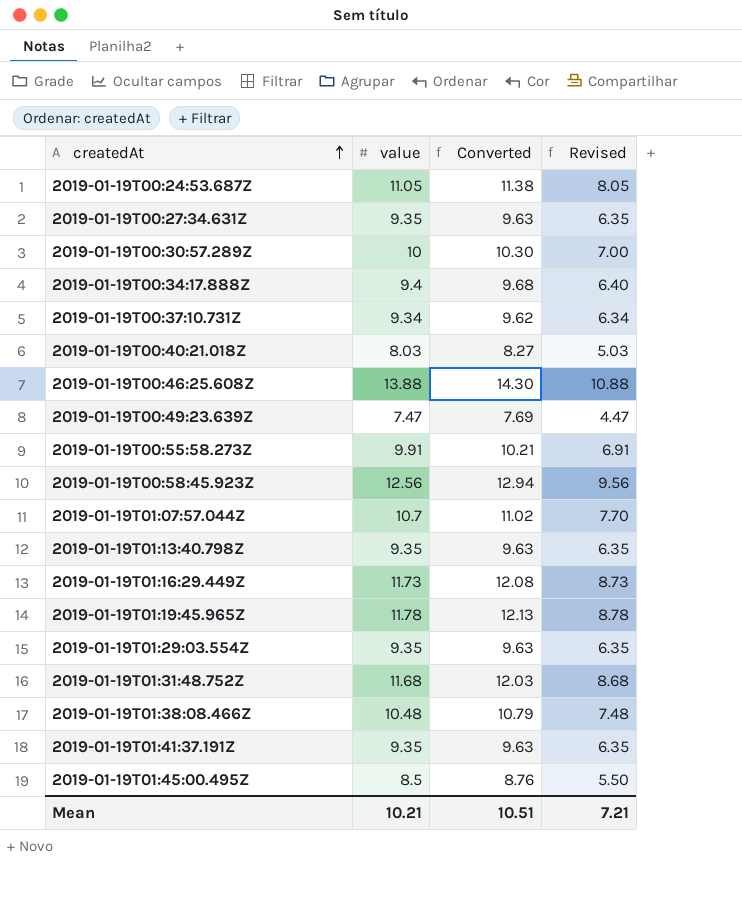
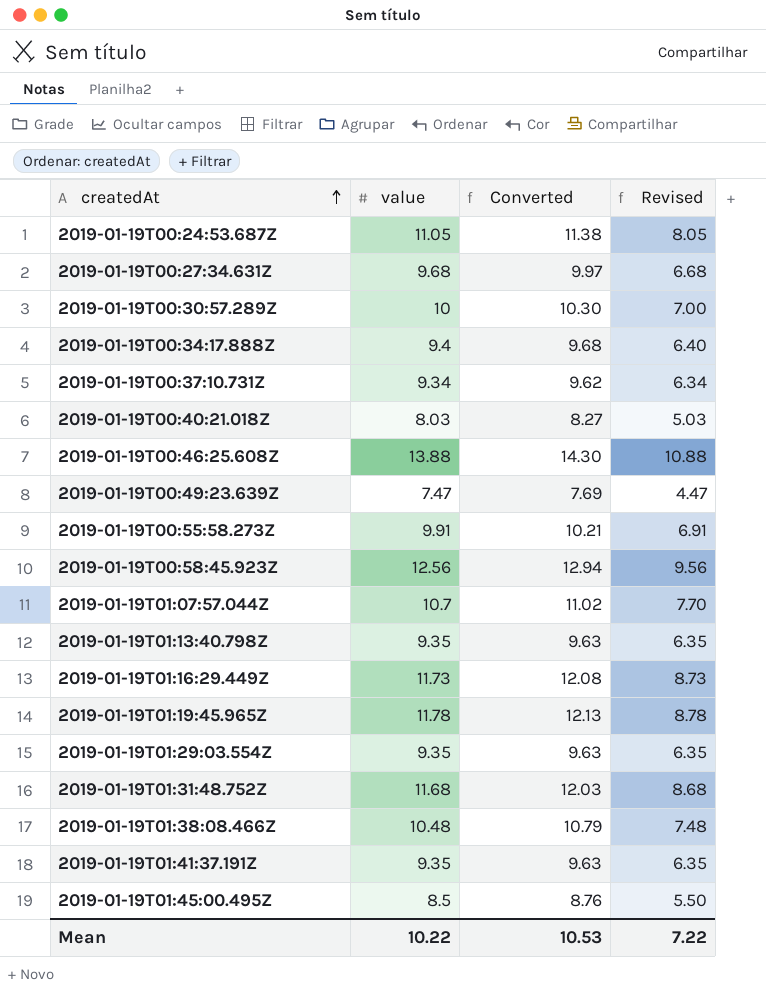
2019-01-19T00:27:34.631Z | value: 9.35 -> 9.68
2019-01-19T00:27:34.631Z | Converted: 9.63 -> 9.97
2019-01-19T00:27:34.631Z | Revised: 6.35 -> 6.68
Mean | value: 10.21 -> 10.22
Mean | Converted: 10.51 -> 10.53
Mean | Revised: 7.21 -> 7.22

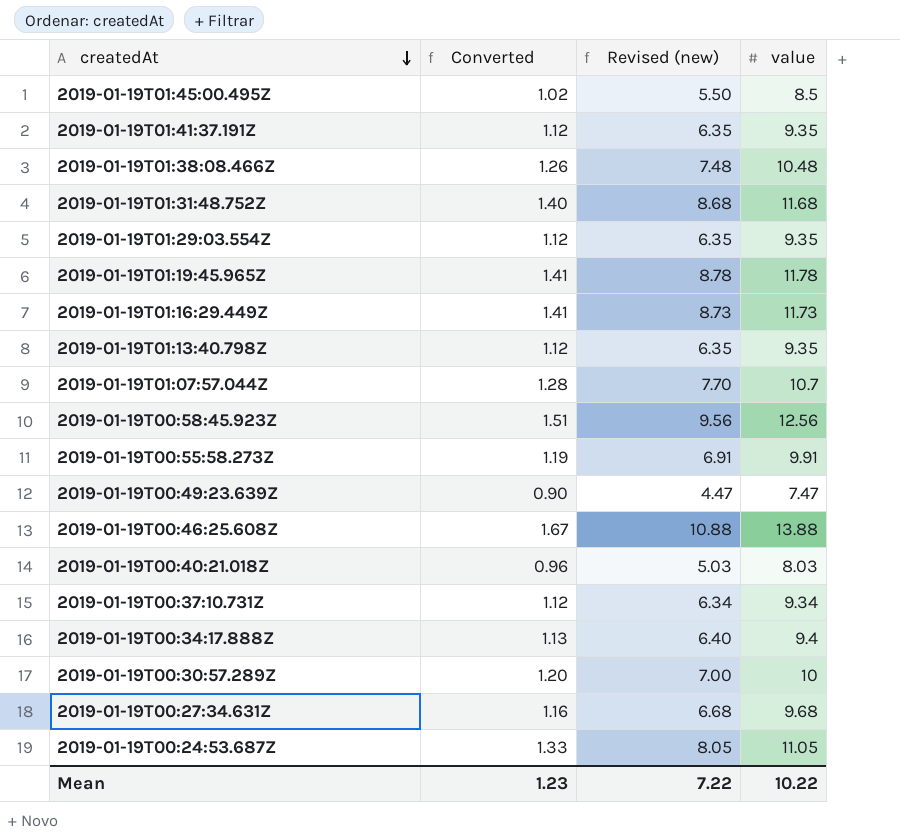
row order: createdAt ascending -> createdAt descending
column Converted | formula: [value] * 1.03 -> [value] * 0.12
column name: Revised -> Revised (new)
column value | position: 2 -> 4
Mean | Converted: 10.53 -> 1.23

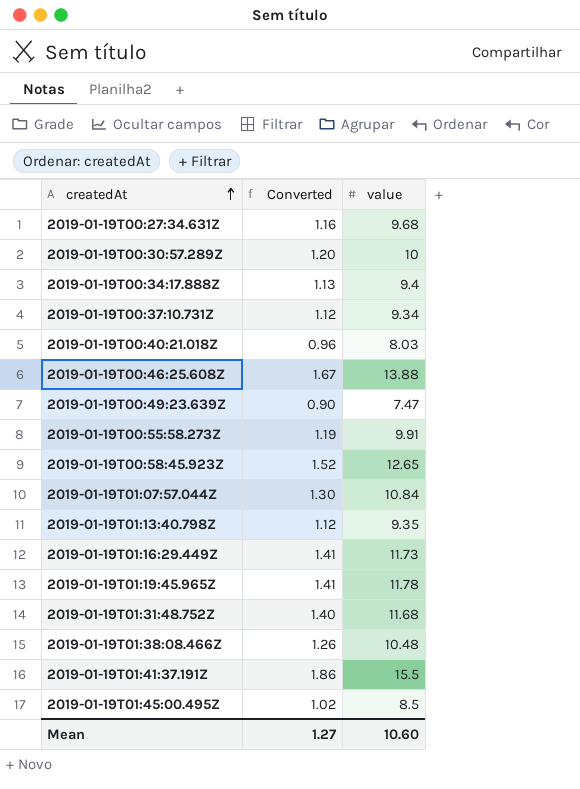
row order: createdAt descending -> createdAt ascending
column Revised (new) | formula: [value] - 3 -> none
row 2019-01-19T01:29:03.554Z: 1.12 | 6.35 | 9.35 -> none
row 2019-01-19T00:24:53.687Z: 1.33 | 8.05 | 11.05 -> none
2019-01-19T00:58:45.923Z | Converted: 1.51 -> 1.52
2019-01-19T00:58:45.923Z | value: 12.56 -> 12.65
2019-01-19T01:07:57.044Z | Converted: 1.28 -> 1.30
2019-01-19T01:07:57.044Z | value: 10.7 -> 10.84
2019-01-19T01:41:37.191Z | Converted: 1.12 -> 1.86
2019-01-19T01:41:37.191Z | value: 9.35 -> 15.5
Mean | Converted: 1.23 -> 1.27
Mean | value: 10.22 -> 10.60

